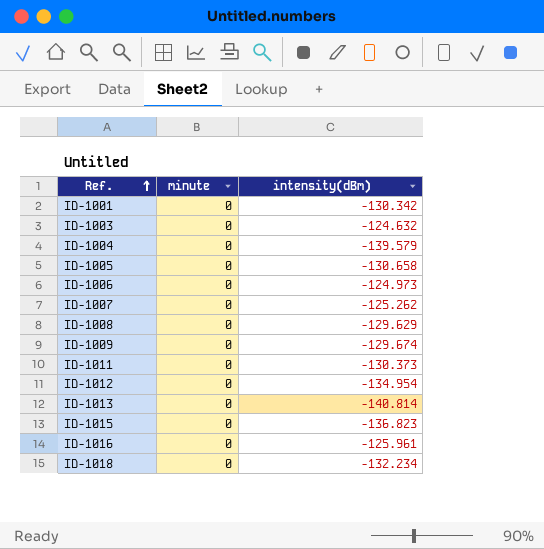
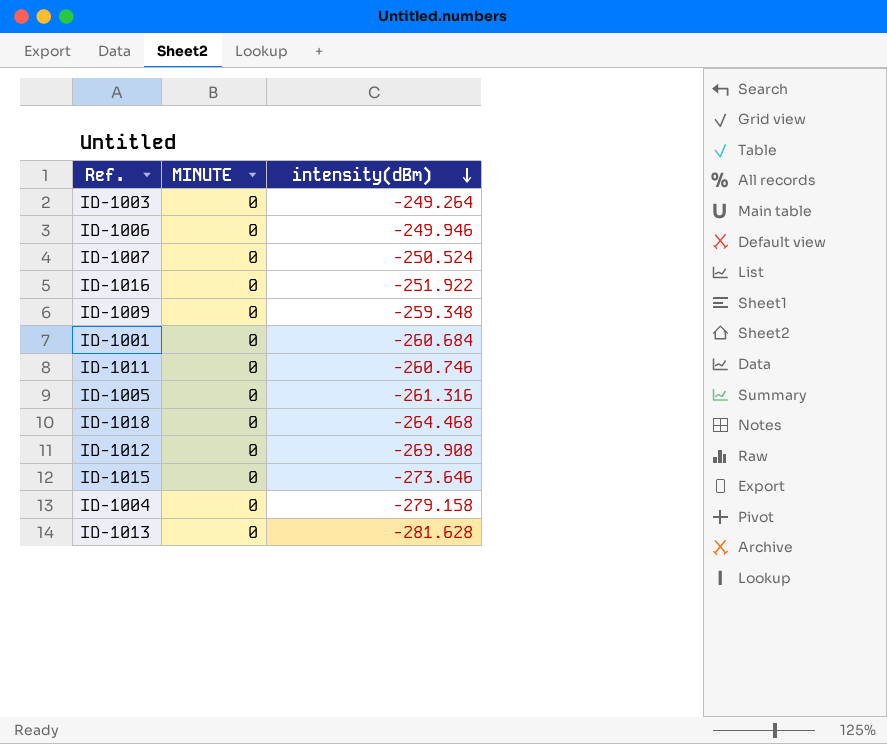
row order: Ref. ascending -> intensity(dBm) descending
column name: minute -> MINUTE
row ID-1008: 0 | -129.629 -> none
ID-1003 | intensity(dBm): -124.632 -> -249.264
ID-1006 | intensity(dBm): -124.973 -> -249.946
ID-1007 | intensity(dBm): -125.262 -> -250.524
ID-1016 | intensity(dBm): -125.961 -> -251.922
ID-1009 | intensity(dBm): -129.674 -> -259.348
ID-1001 | intensity(dBm): -130.342 -> -260.684
ID-1011 | intensity(dBm): -130.373 -> -260.746
ID-1005 | intensity(dBm): -130.658 -> -261.316
ID-1018 | intensity(dBm): -132.234 -> -264.468
ID-1012 | intensity(dBm): -134.954 -> -269.908
ID-1015 | intensity(dBm): -136.823 -> -273.646
ID-1004 | intensity(dBm): -139.579 -> -279.158
ID-1013 | intensity(dBm): -140.814 -> -281.628

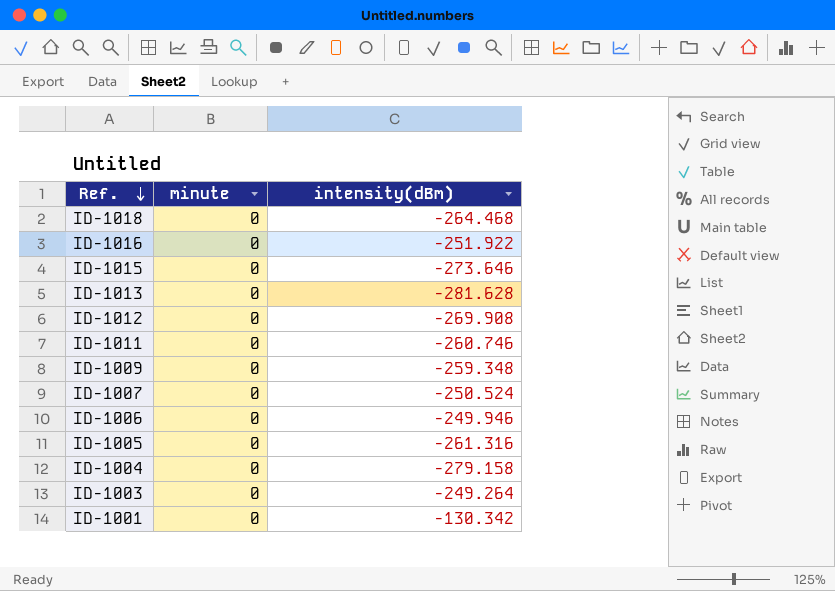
row order: intensity(dBm) descending -> Ref. descending
column name: MINUTE -> minute
ID-1001 | intensity(dBm): -260.684 -> -130.342

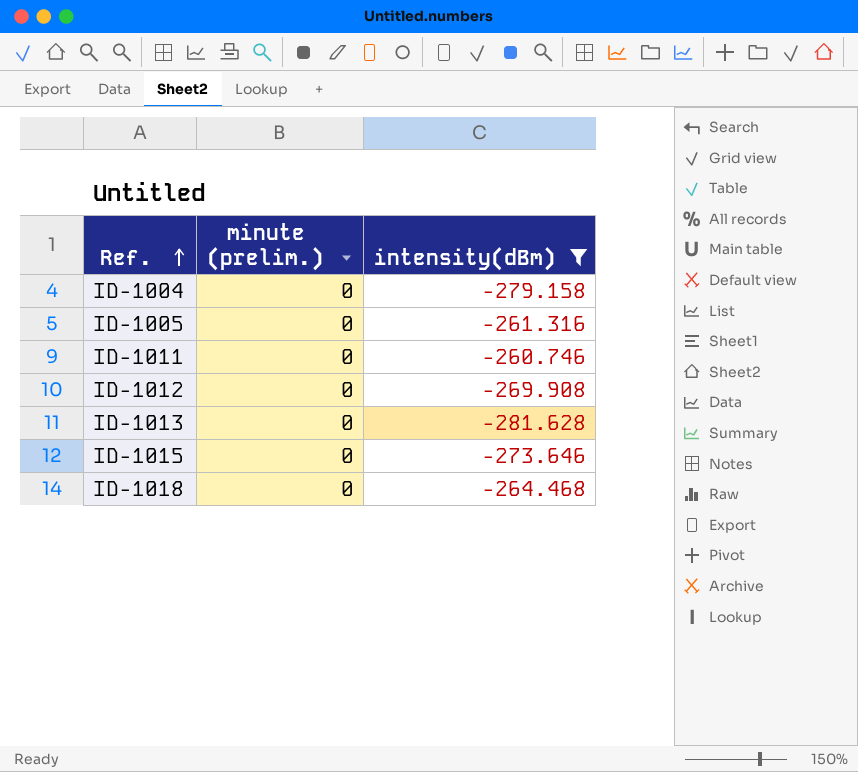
filter: none -> intensity(dBm) <= -260.746
row order: Ref. descending -> Ref. ascending
column name: minute -> minute (prelim.)

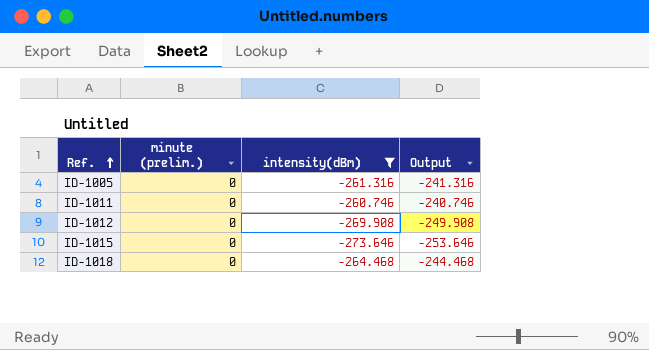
column Output | formula: none -> [intensity(dBm)] + 20
row ID-1004: 0 | -279.158 -> none
row ID-1013: 0 | -281.628 -> none

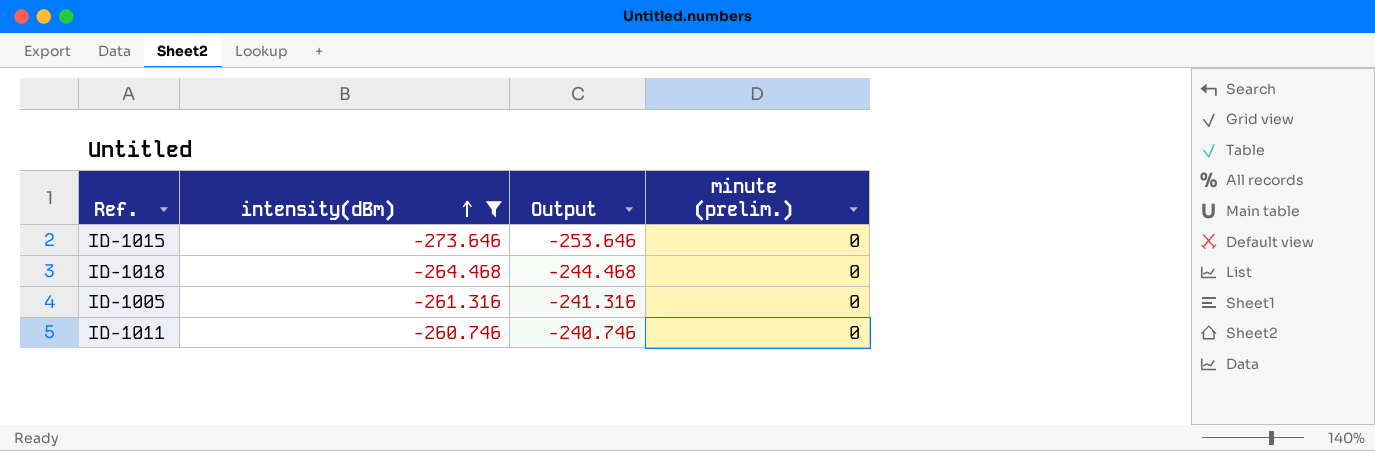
row order: Ref. ascending -> intensity(dBm) ascending
column minute (prelim.) | position: 2 -> 4
row ID-1012: 0 | -269.908 | -249.908 -> none

